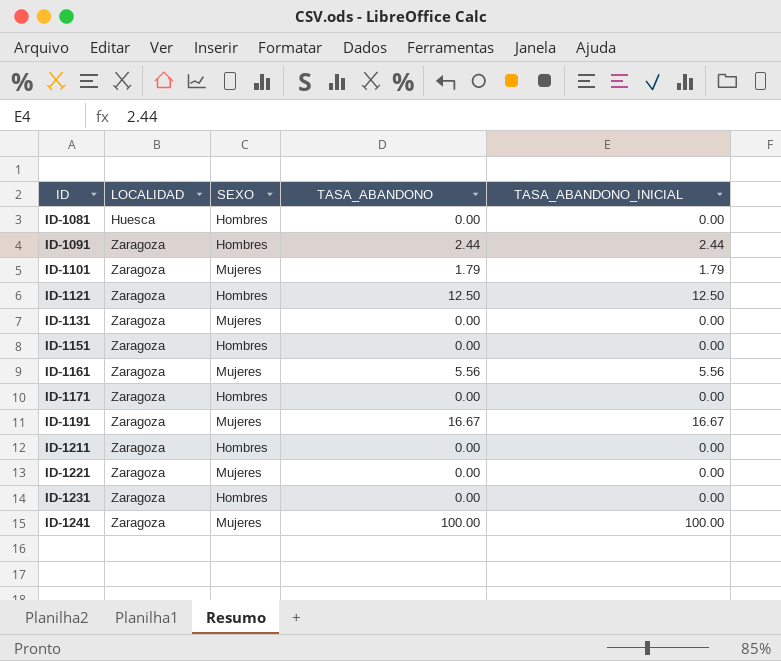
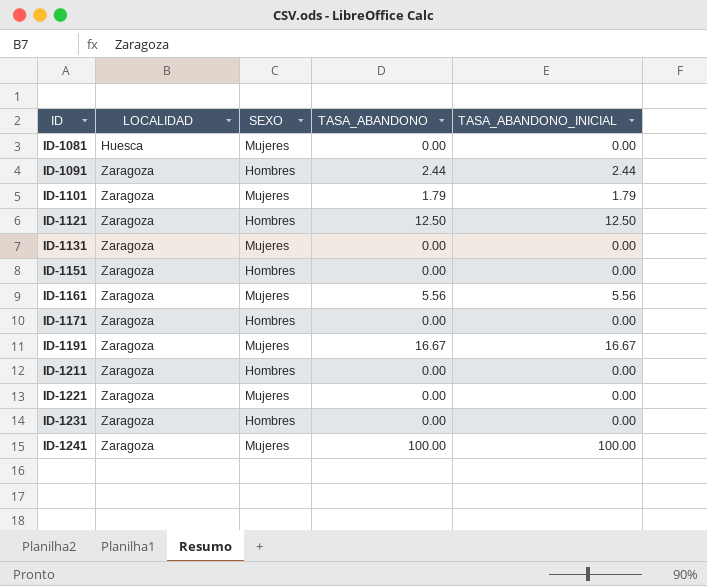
ID-1081 | SEXO: Hombres -> Mujeres

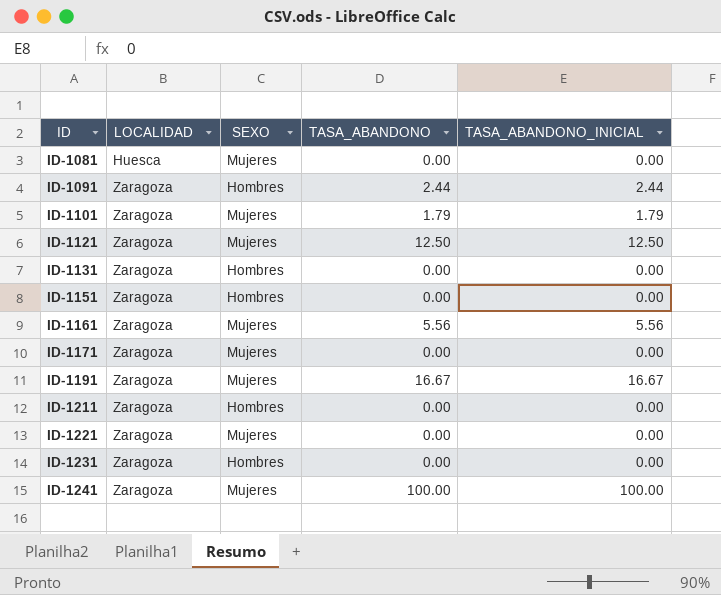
ID-1121 | SEXO: Hombres -> Mujeres
ID-1131 | SEXO: Mujeres -> Hombres
ID-1171 | SEXO: Hombres -> Mujeres

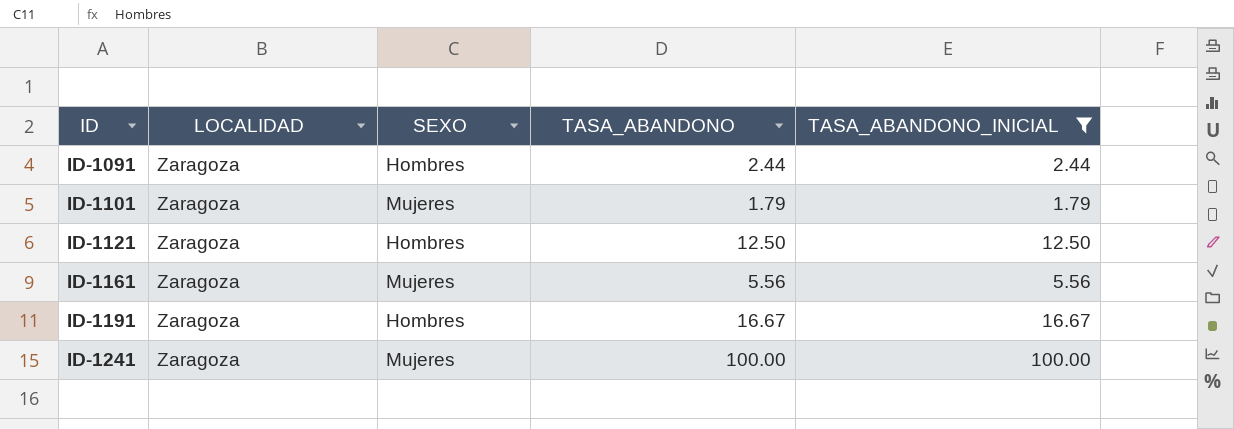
filter: none -> TASA_ABANDONO_INICIAL != 0.00
ID-1121 | SEXO: Mujeres -> Hombres
ID-1191 | SEXO: Mujeres -> Hombres

